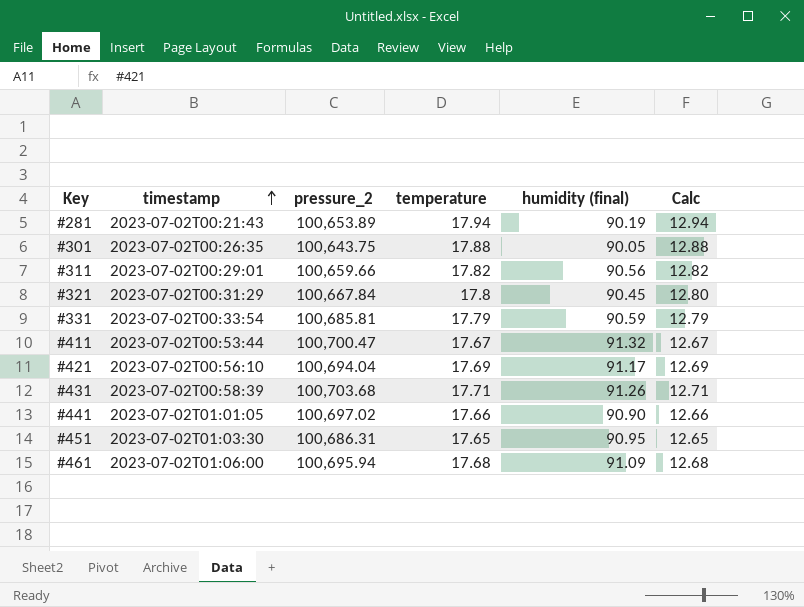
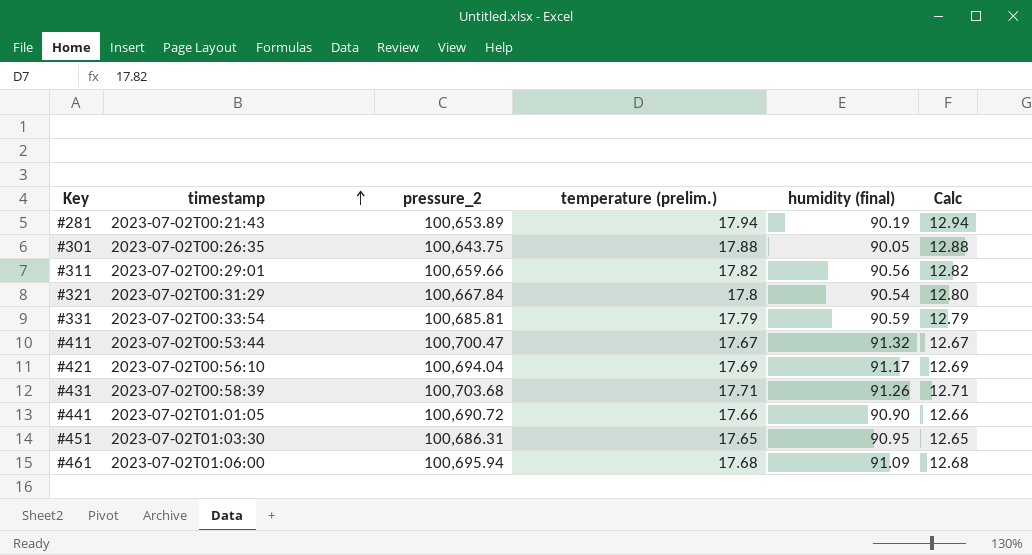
column name: temperature -> temperature (prelim.)
#321 | humidity (final): 90.45 -> 90.54
#441 | pressure_2: 100,697.02 -> 100,690.72

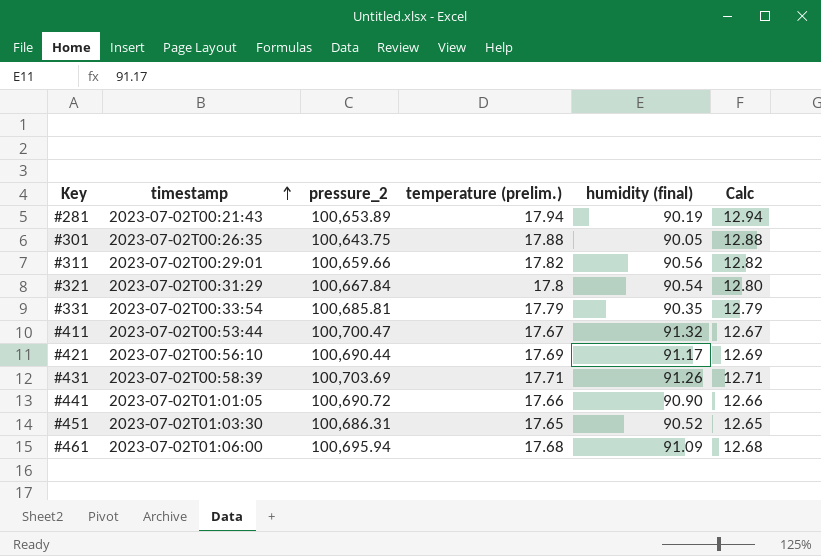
#331 | humidity (final): 90.59 -> 90.35
#421 | pressure_2: 100,694.04 -> 100,690.44
#431 | pressure_2: 100,703.68 -> 100,703.69
#451 | humidity (final): 90.95 -> 90.52

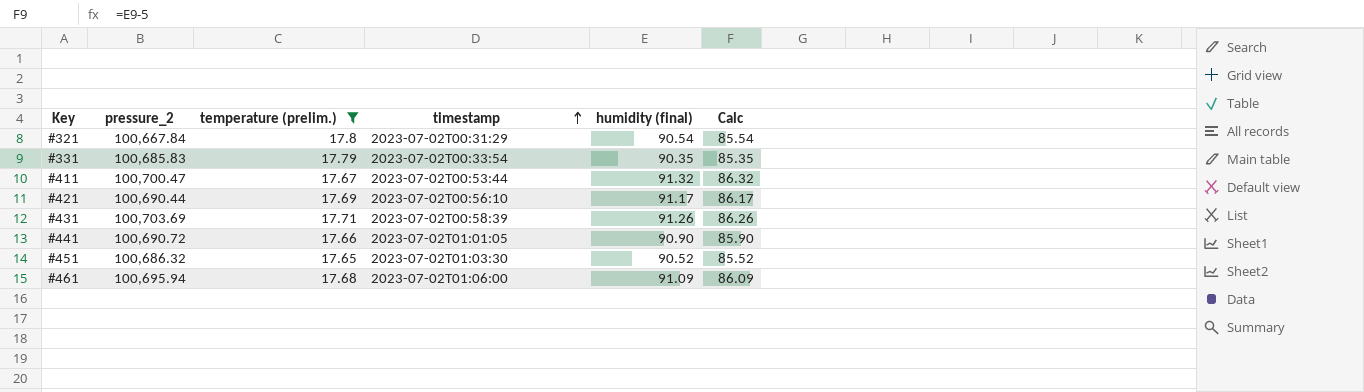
filter: none -> temperature (prelim.) <= 17.8
column timestamp | position: 2 -> 4
column Calc | formula: [temperature (prelim.)] - 5 -> [humidity (final)] - 5
#331 | pressure_2: 100,685.81 -> 100,685.83
#451 | pressure_2: 100,686.31 -> 100,686.32

